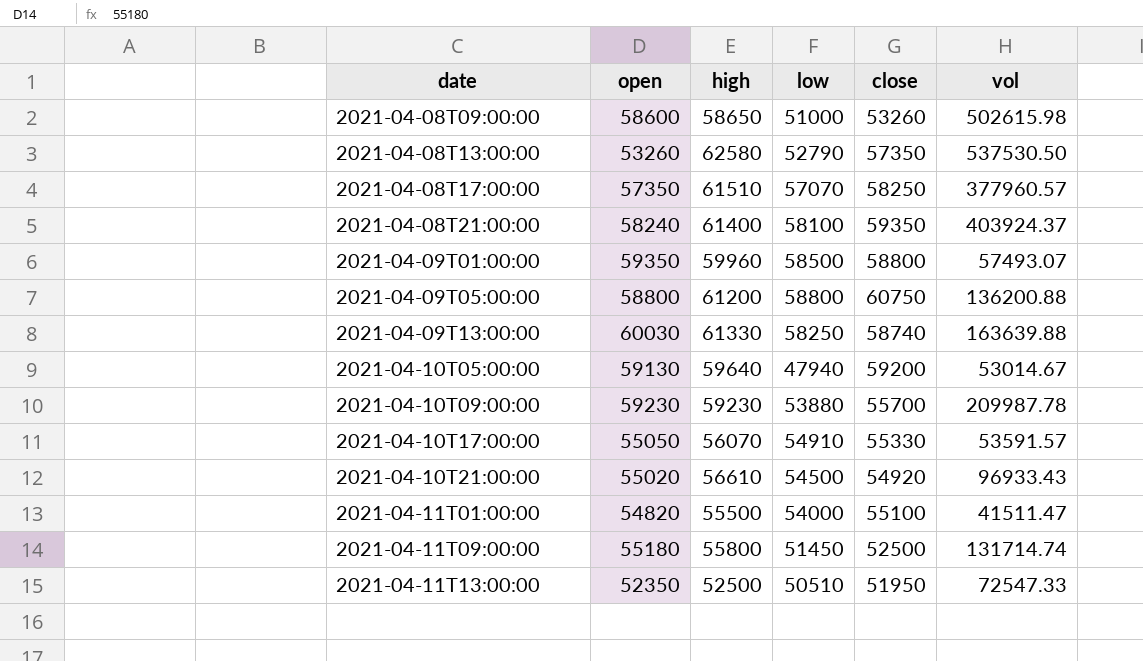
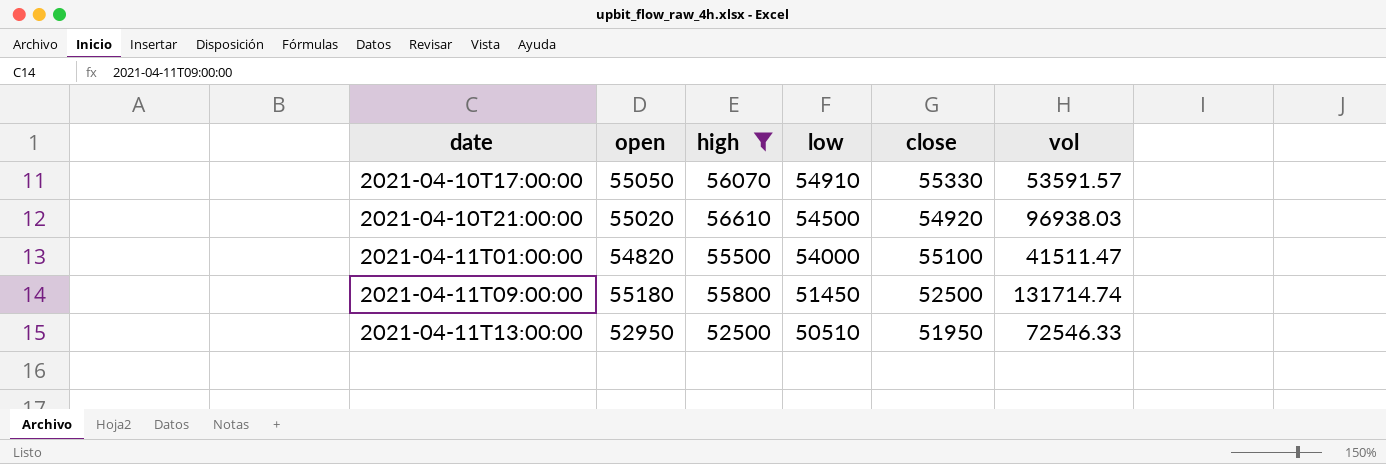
filter: none -> high <= 56610
2021-04-10T21:00:00 | vol: 96933.43 -> 96938.03
2021-04-11T13:00:00 | open: 52350 -> 52950
2021-04-11T13:00:00 | vol: 72547.33 -> 72546.33

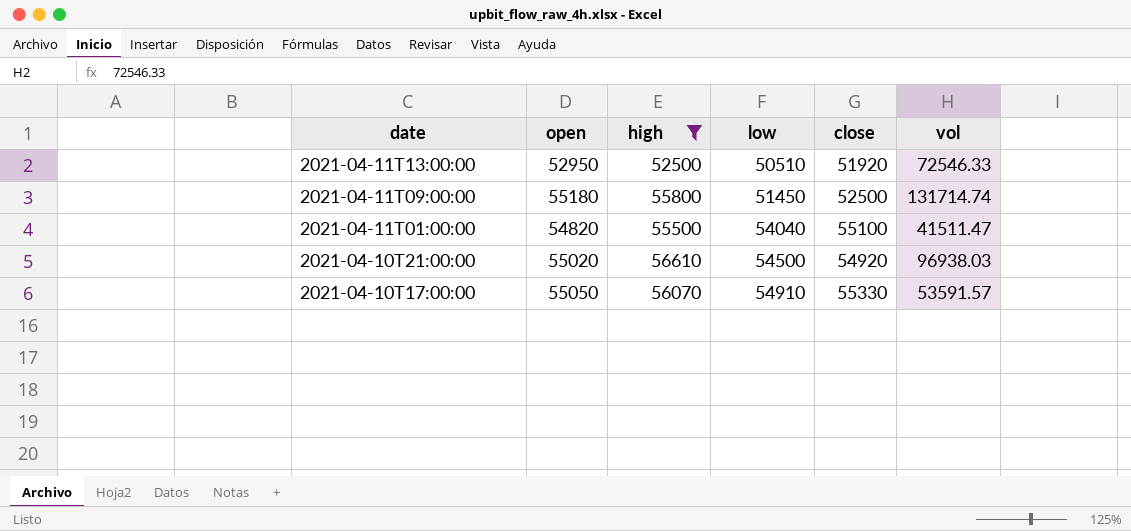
row order: date ascending -> date descending
2021-04-11T13:00:00 | close: 51950 -> 51920
2021-04-11T01:00:00 | low: 54000 -> 54040

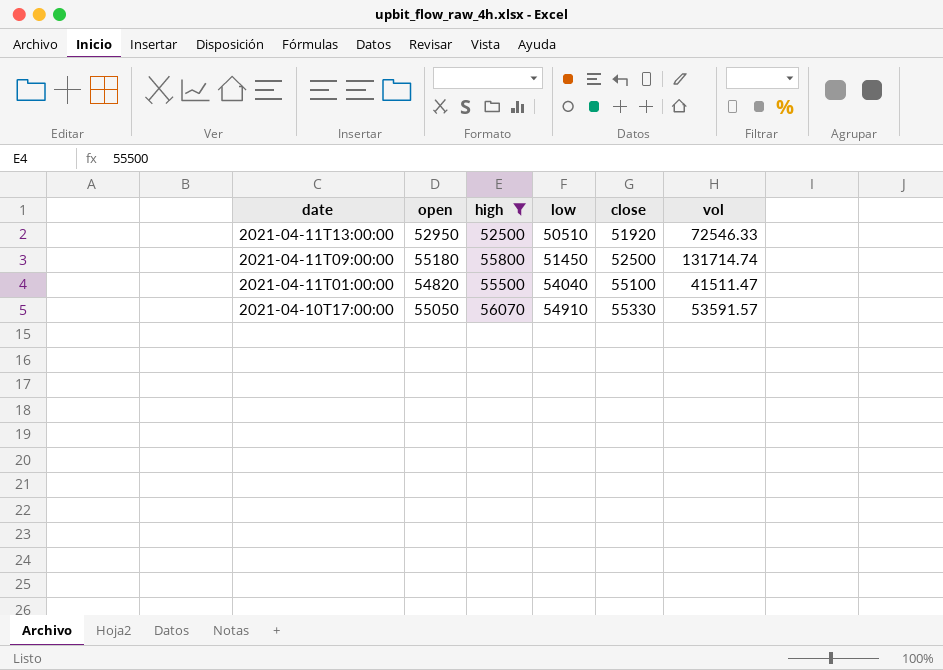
row 2021-04-10T21:00:00: 55020 | 56610 | 54500 | 54920 | 96938.03 -> none

